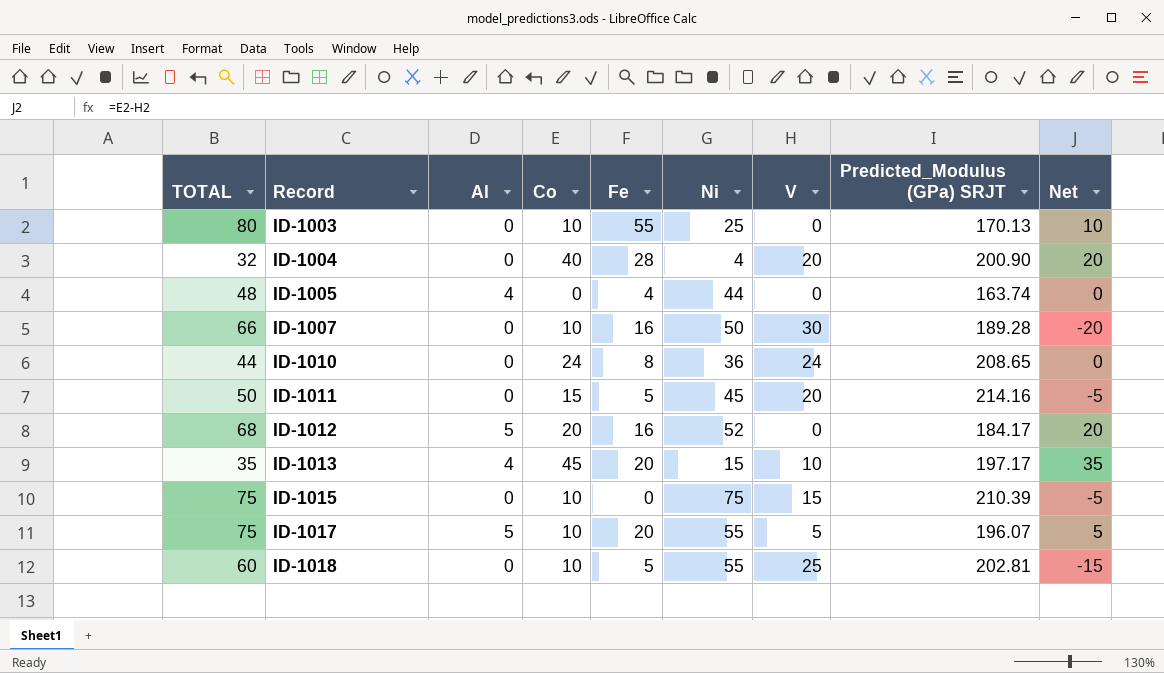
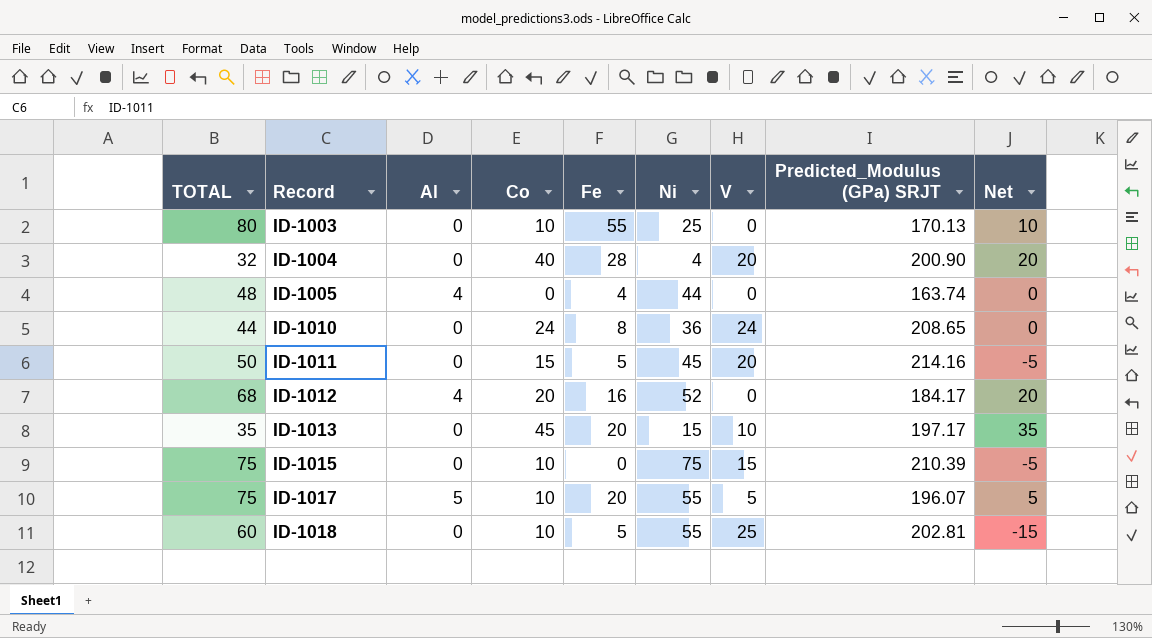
row ID-1007: 66 | 0 | 10 | 16 | 50 | 30 | 189.28 | -20 -> none
ID-1012 | Al: 5 -> 4
ID-1013 | Al: 4 -> 0

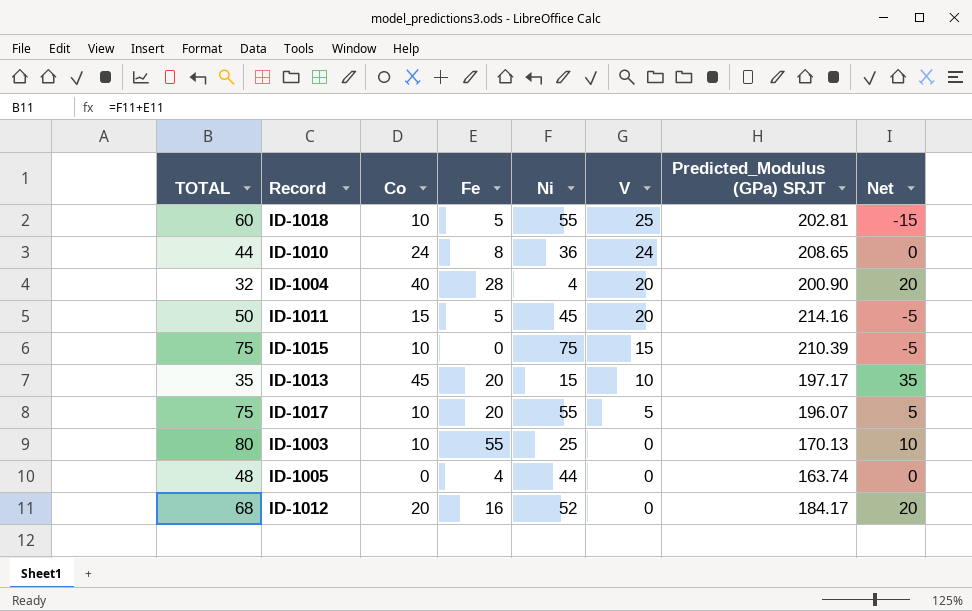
row order: Record ascending -> V descending
column Al | position: 3 -> none

